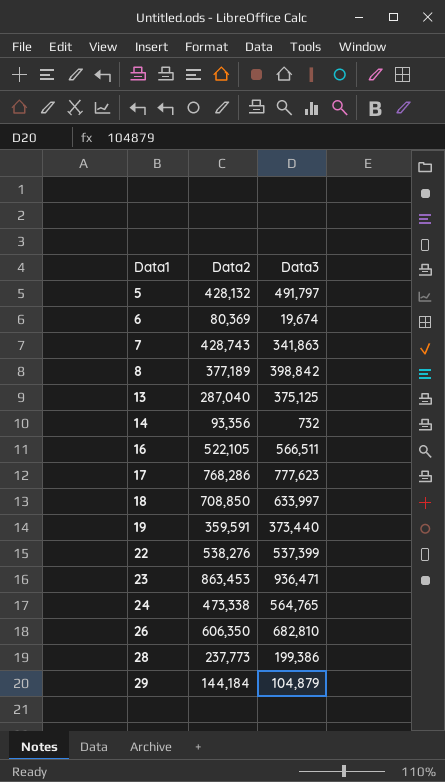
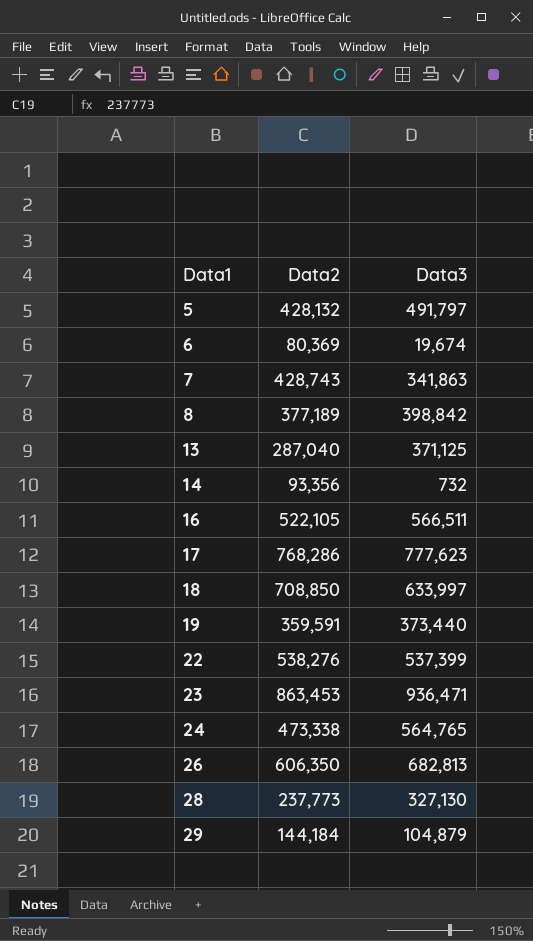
13 | Data3: 375,125 -> 371,125
26 | Data3: 682,810 -> 682,813
28 | Data3: 199,386 -> 327,130

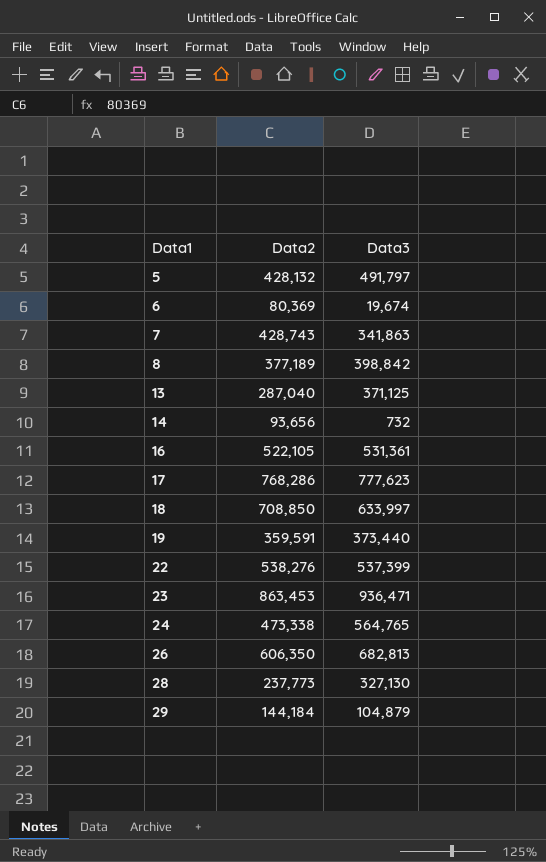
14 | Data2: 93,356 -> 93,656
16 | Data3: 566,511 -> 531,361

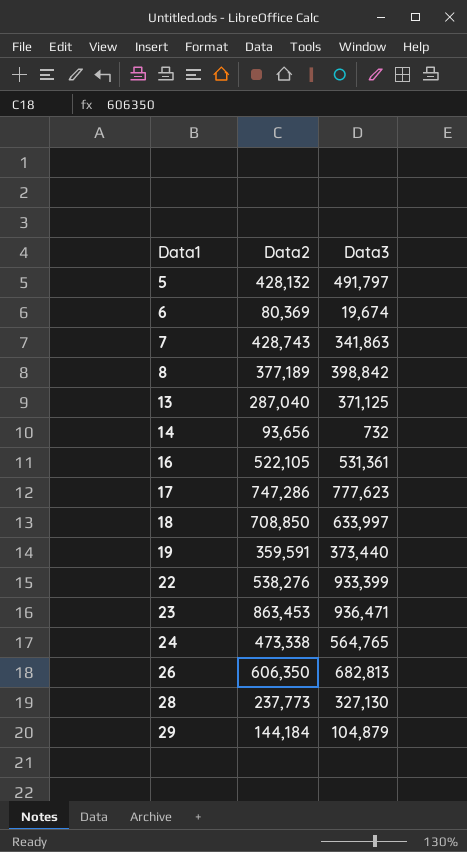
17 | Data2: 768,286 -> 747,286
22 | Data3: 537,399 -> 933,399

